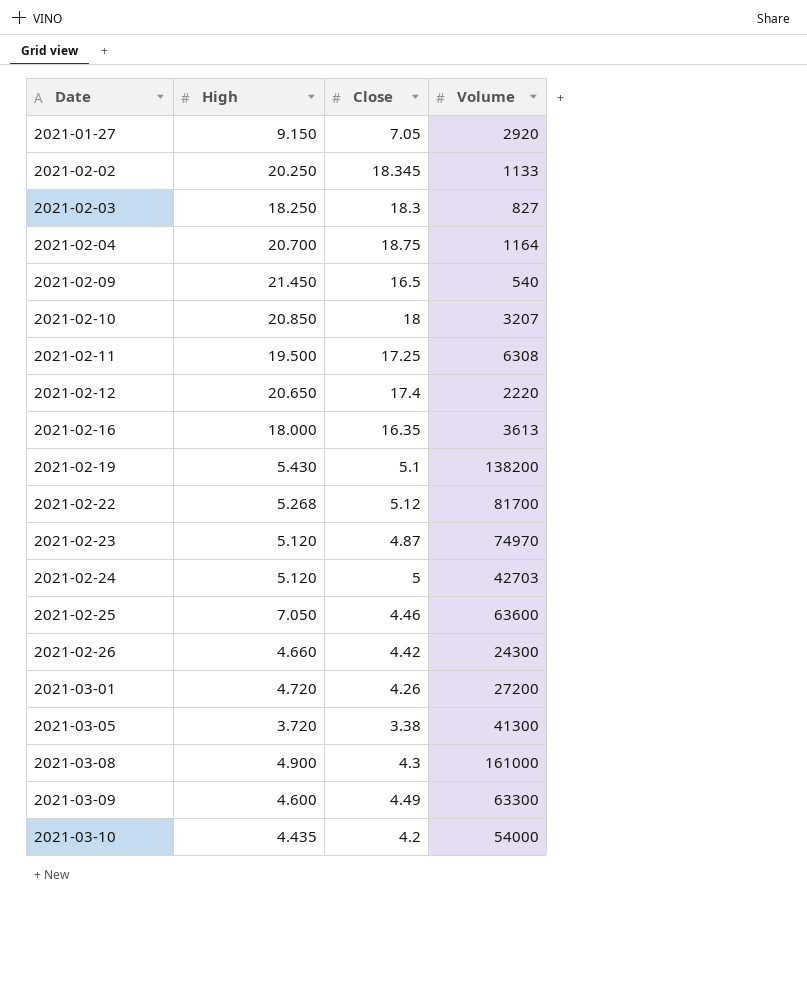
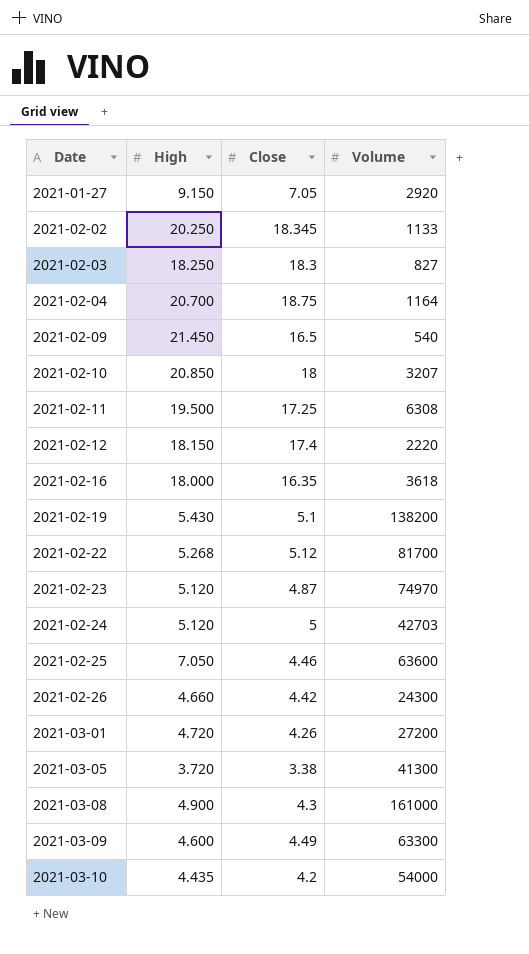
2021-02-12 | High: 20.650 -> 18.150
2021-02-16 | Volume: 3613 -> 3618

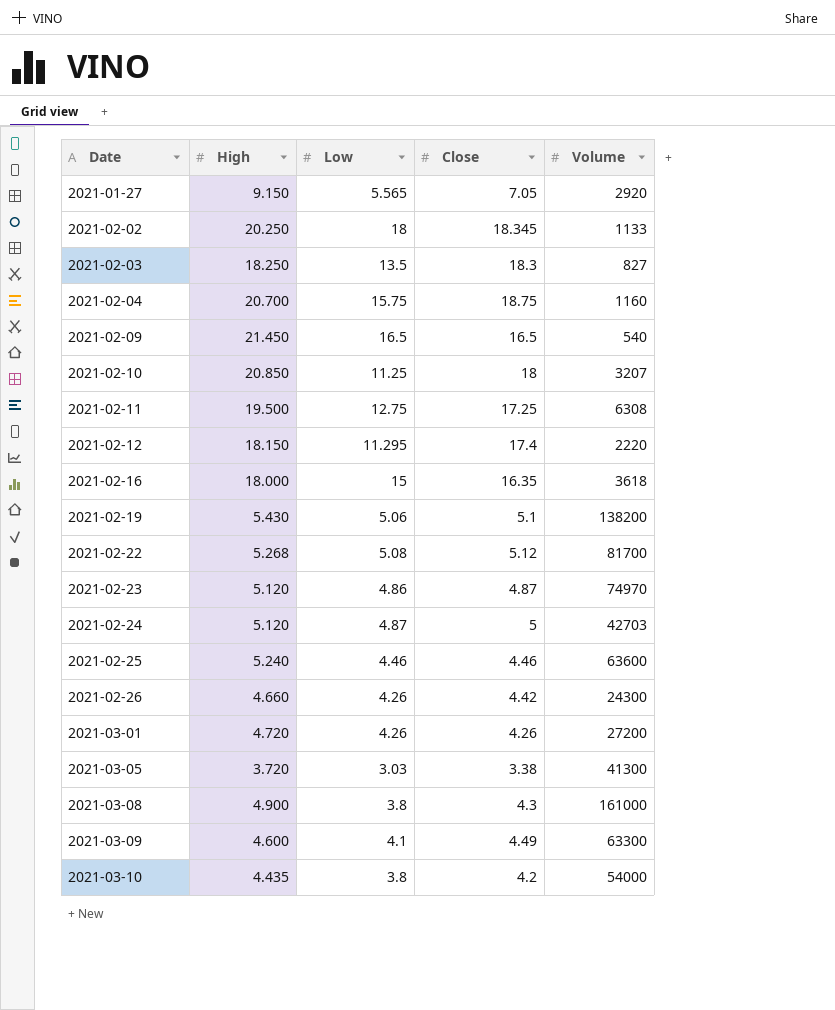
column Low | position: none -> 3
2021-02-04 | Volume: 1164 -> 1160
2021-02-25 | High: 7.050 -> 5.240

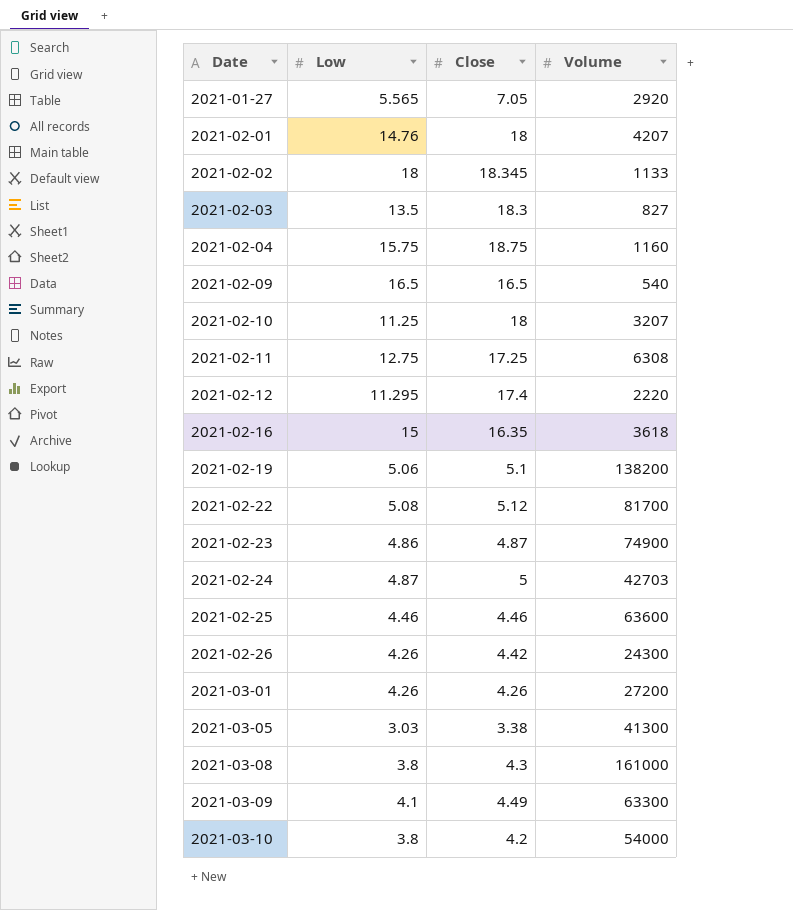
column High | position: 2 -> none
row 2021-02-01: none -> 14.76 | 18 | 4207
2021-02-23 | Volume: 74970 -> 74900

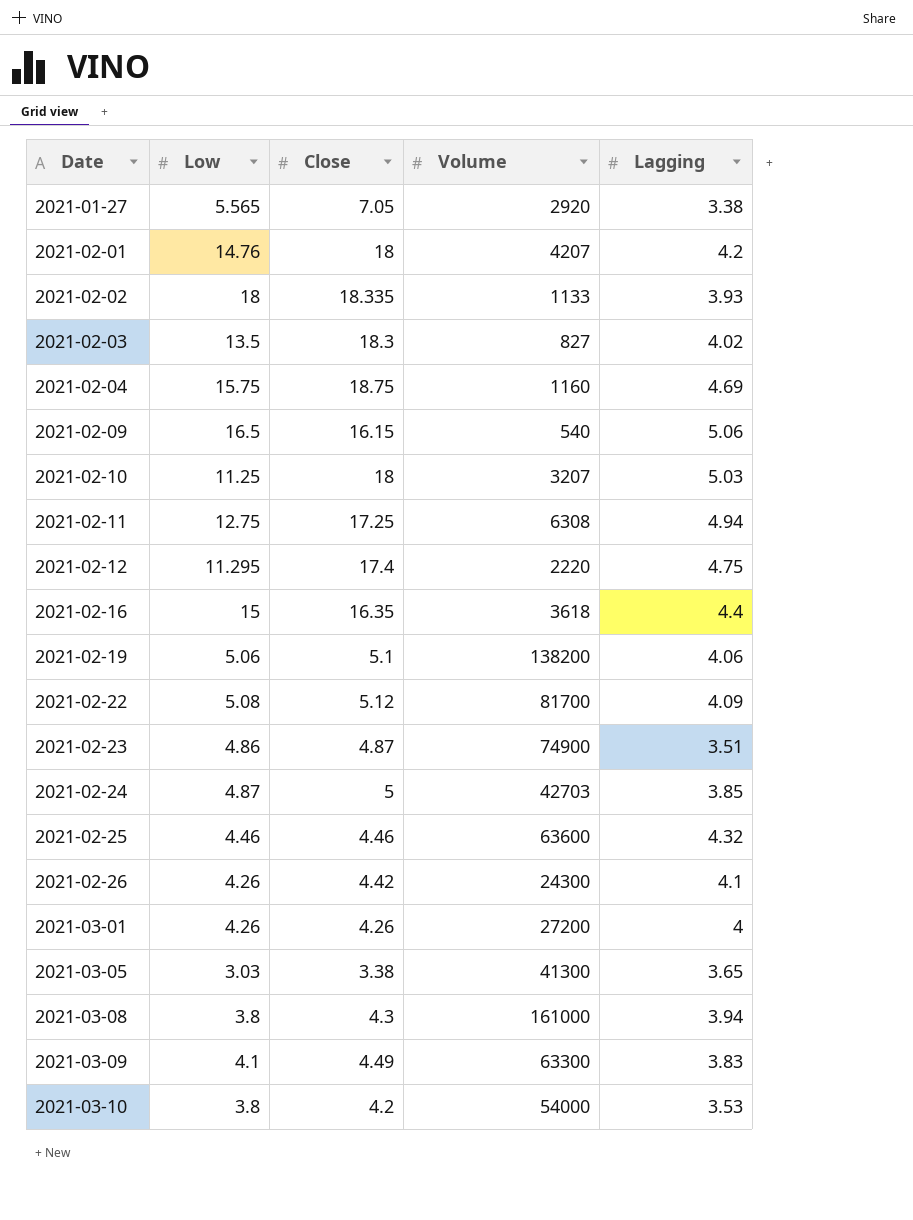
column Lagging | position: none -> 5
2021-02-02 | Close: 18.345 -> 18.335
2021-02-09 | Close: 16.5 -> 16.15

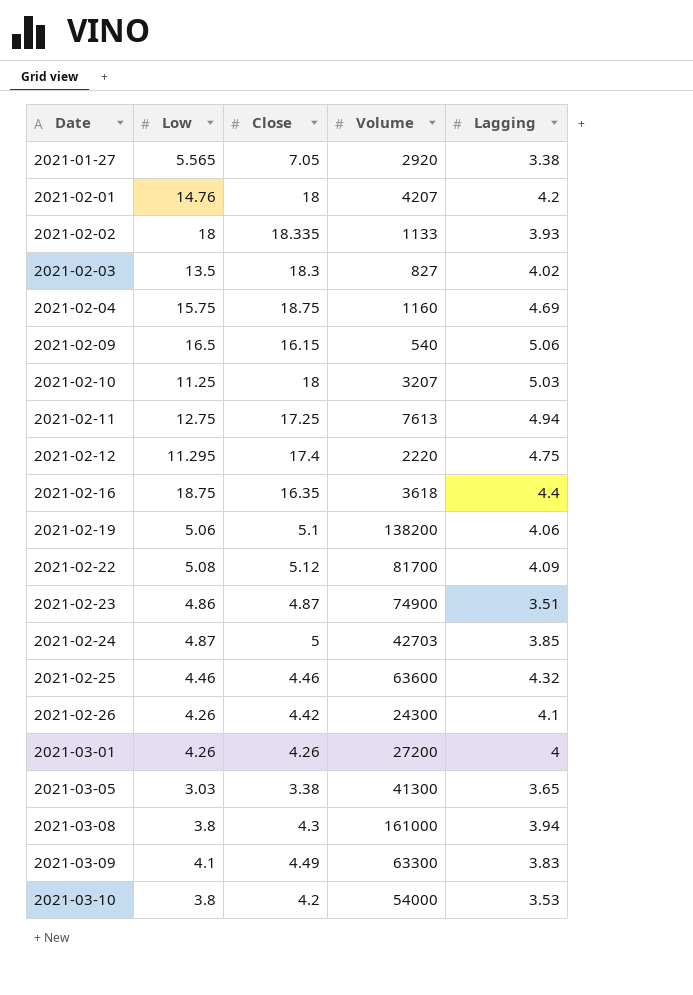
2021-02-11 | Volume: 6308 -> 7613
2021-02-16 | Low: 15 -> 18.75

